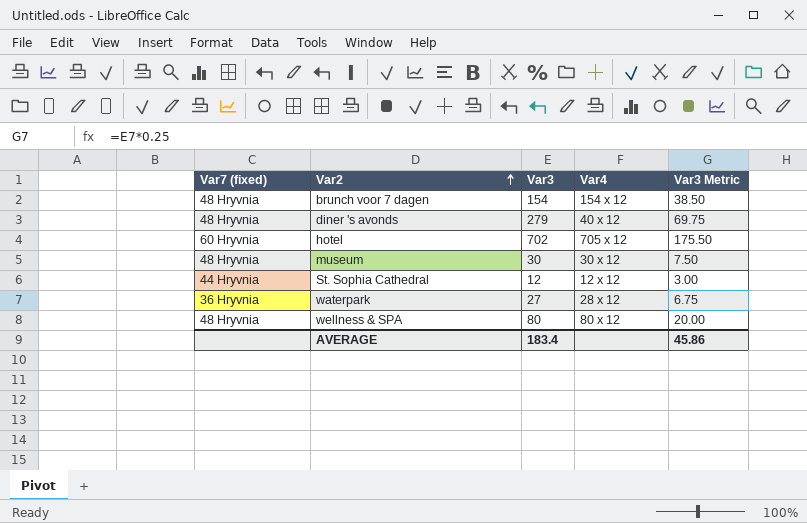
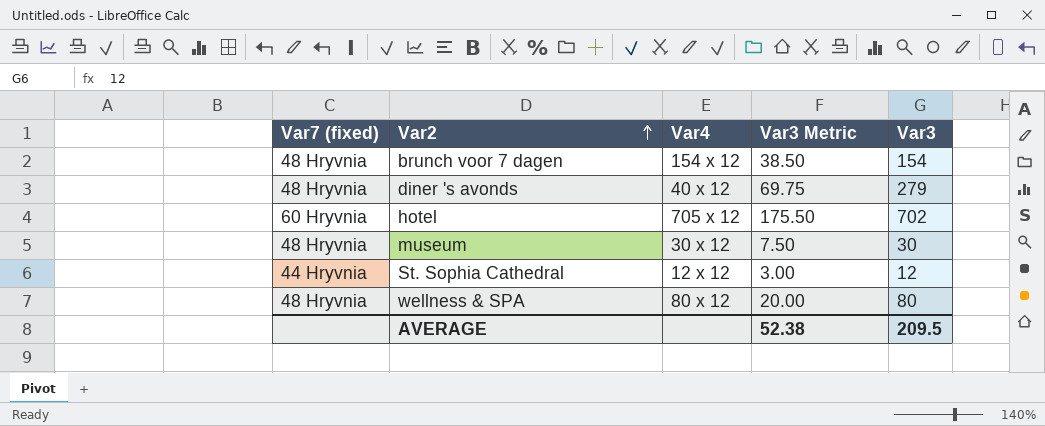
column Var3 | position: 3 -> 5
row waterpark: 36 Hryvnia | 27 | 28 x 12 | 6.75 -> none
AVERAGE | Var3 Metric: 45.86 -> 52.38
AVERAGE | Var3: 183.4 -> 209.5

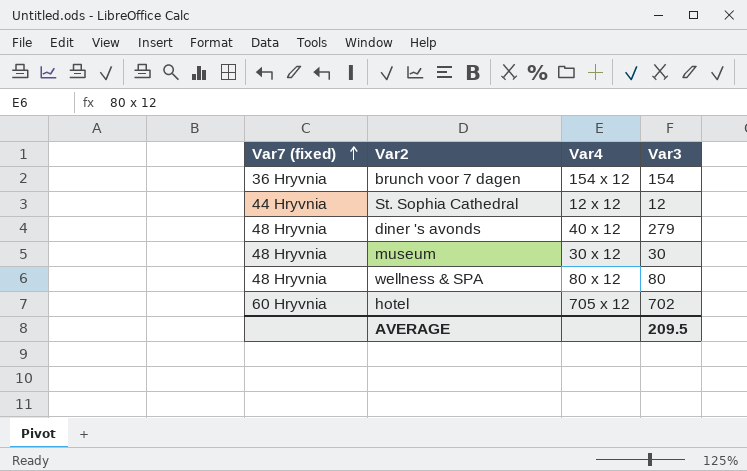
row order: Var2 ascending -> Var7 (fixed) ascending
column Var3 Metric | formula: [Var3] * 0.25 -> none
brunch voor 7 dagen | Var7 (fixed): 48 Hryvnia -> 36 Hryvnia

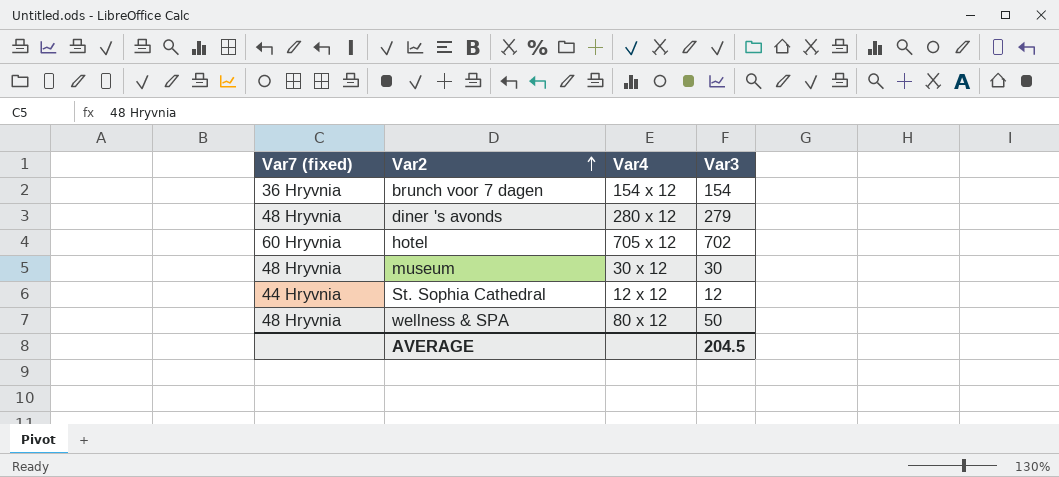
row order: Var7 (fixed) ascending -> Var2 ascending
diner 's avonds | Var4: 40 x 12 -> 280 x 12
wellness & SPA | Var3: 80 -> 50
AVERAGE | Var3: 209.5 -> 204.5

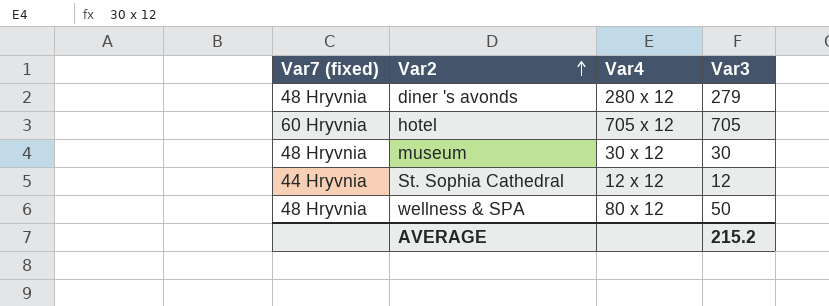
row brunch voor 7 dagen: 36 Hryvnia | 154 x 12 | 154 -> none
hotel | Var3: 702 -> 705
AVERAGE | Var3: 204.5 -> 215.2

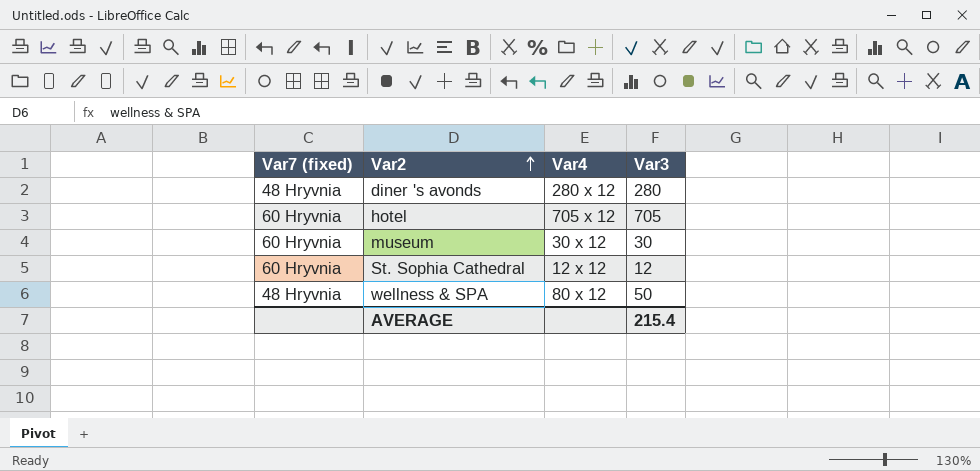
diner 's avonds | Var3: 279 -> 280
museum | Var7 (fixed): 48 Hryvnia -> 60 Hryvnia
St. Sophia Cathedral | Var7 (fixed): 44 Hryvnia -> 60 Hryvnia
AVERAGE | Var3: 215.2 -> 215.4

